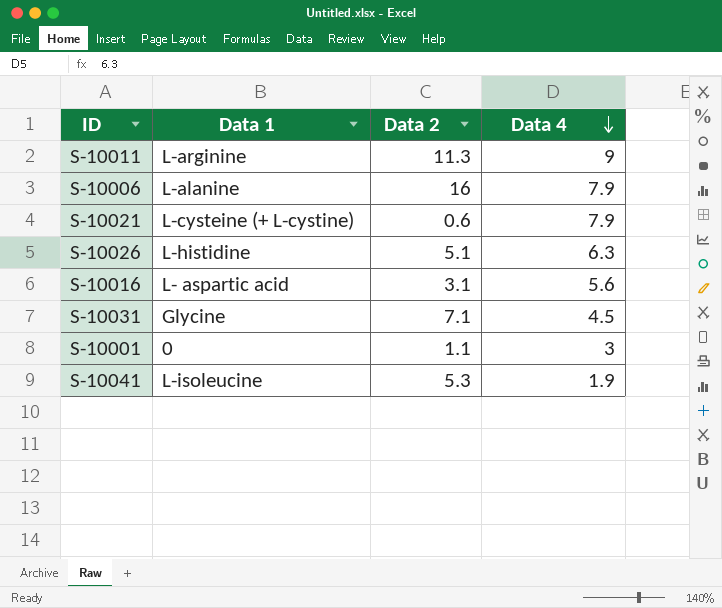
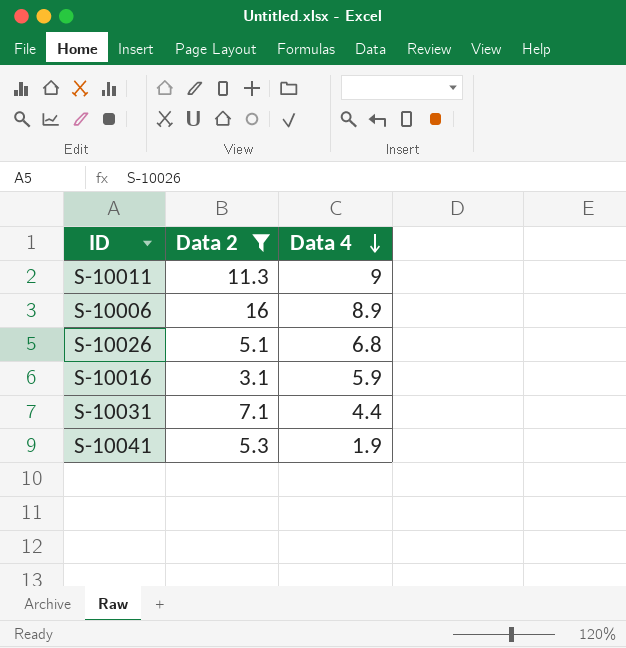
filter: none -> Data 2 >= 3.1
column Data 1 | position: 2 -> none
S-10006 | Data 4: 7.9 -> 8.9
S-10026 | Data 4: 6.3 -> 6.8
S-10016 | Data 4: 5.6 -> 5.9
S-10031 | Data 4: 4.5 -> 4.4

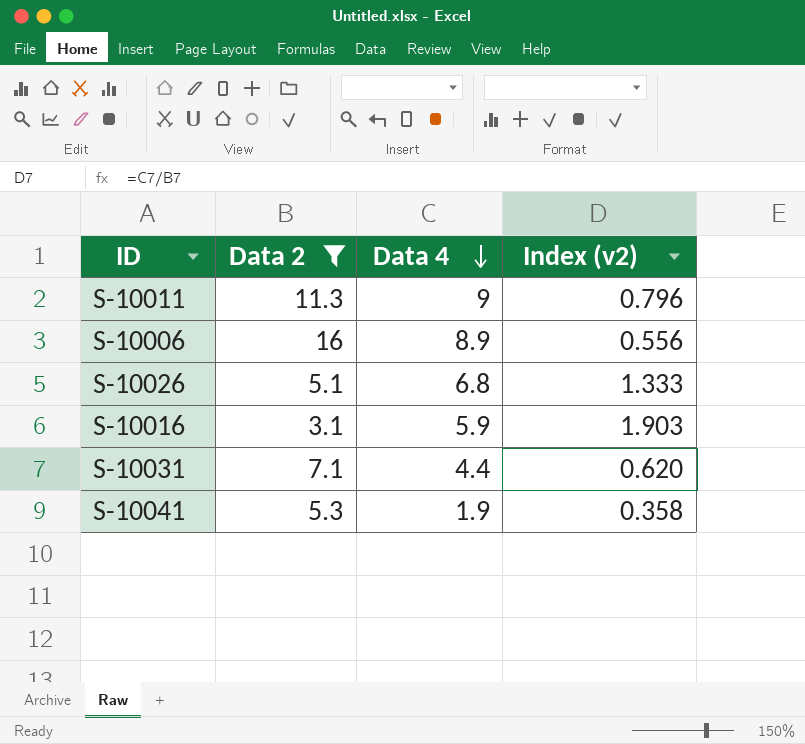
column Index (v2) | formula: none -> [Data 4] / [Data 2]

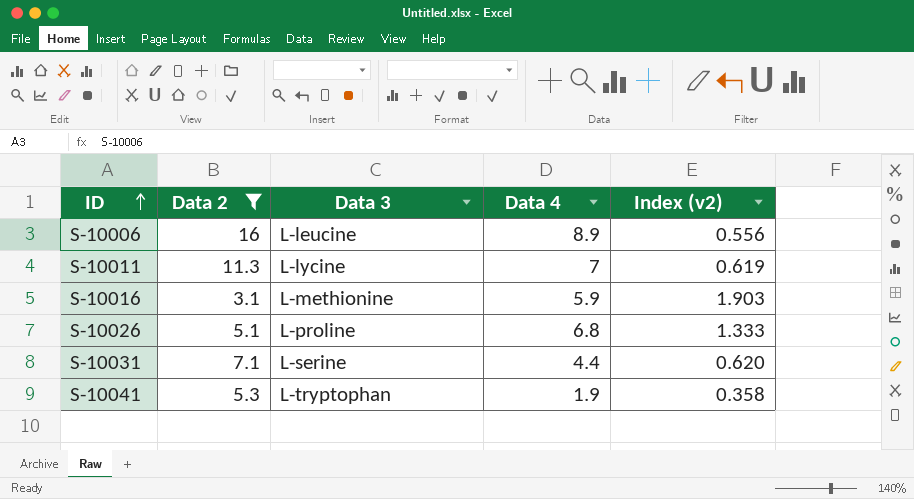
row order: Data 4 descending -> ID ascending
column Data 3 | position: none -> 3
S-10011 | Data 4: 9 -> 7
S-10011 | Index (v2): 0.796 -> 0.619

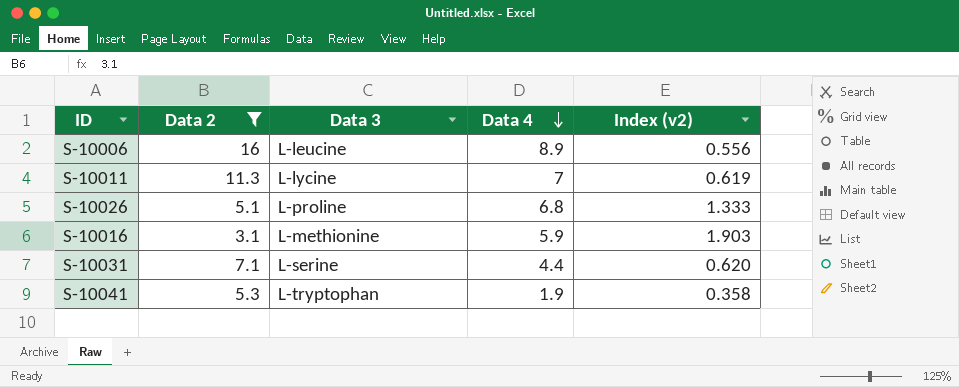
row order: ID ascending -> Data 4 descending

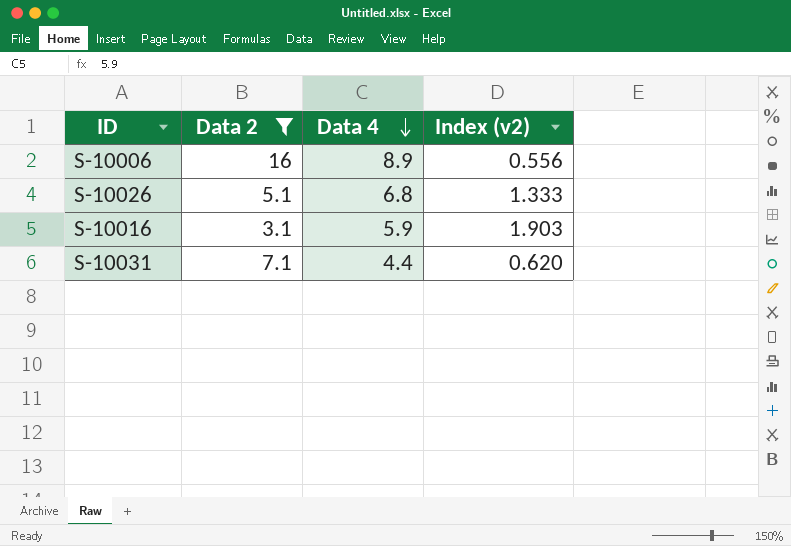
column Data 3 | position: 3 -> none
row S-10011: 11.3 | L-lycine | 7 | 0.619 -> none
row S-10041: 5.3 | L-tryptophan | 1.9 | 0.358 -> none

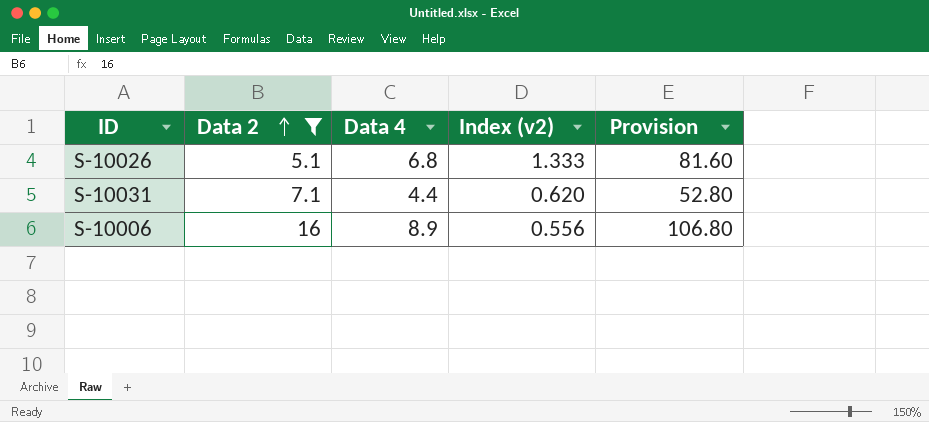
row order: Data 4 descending -> Data 2 ascending
column Provision | formula: none -> [Data 4] * 12
row S-10016: 3.1 | 5.9 | 1.903 -> none

